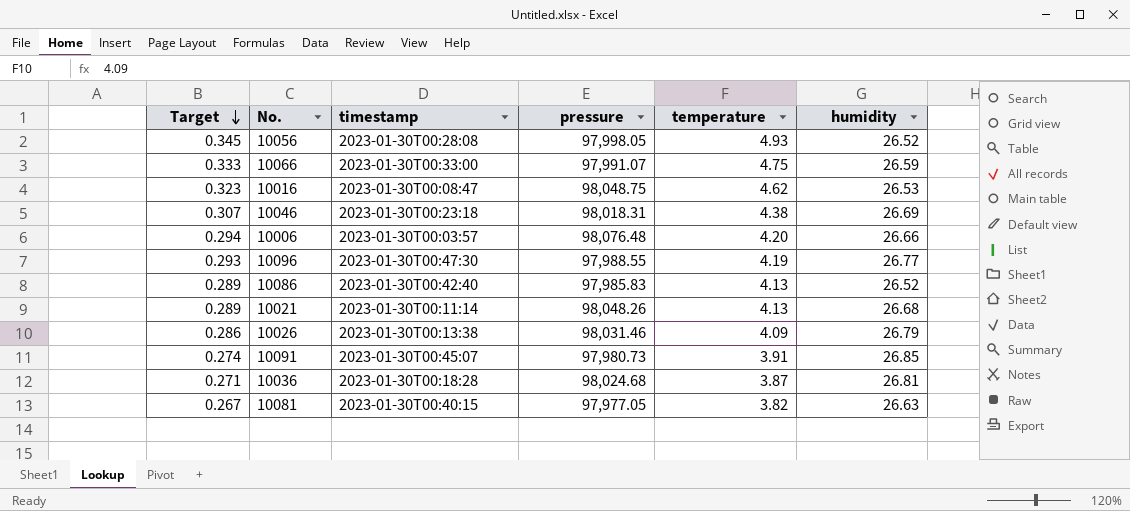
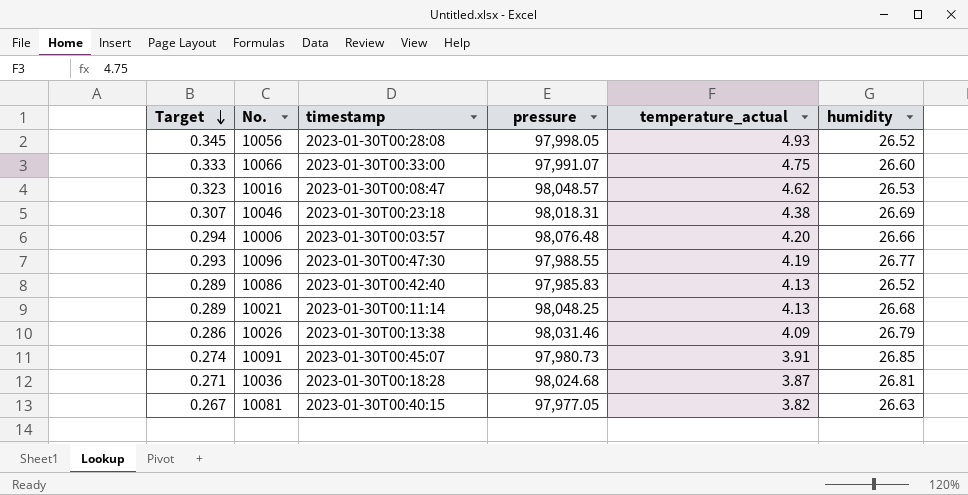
column name: temperature -> temperature_actual
10066 | humidity: 26.59 -> 26.60
10016 | pressure: 98,048.75 -> 98,048.57
10021 | pressure: 98,048.26 -> 98,048.25

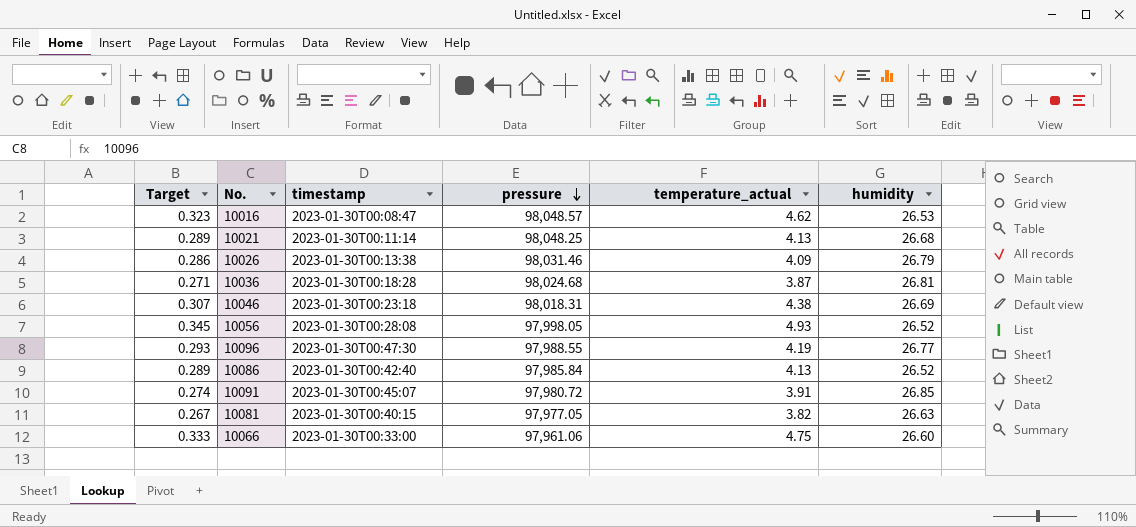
row order: Target descending -> pressure descending
row 10006: 0.294 | 2023-01-30T00:03:57 | 98,076.48 | 4.20 | 26.66 -> none
10086 | pressure: 97,985.83 -> 97,985.84
10091 | pressure: 97,980.73 -> 97,980.72
10066 | pressure: 97,991.07 -> 97,961.06

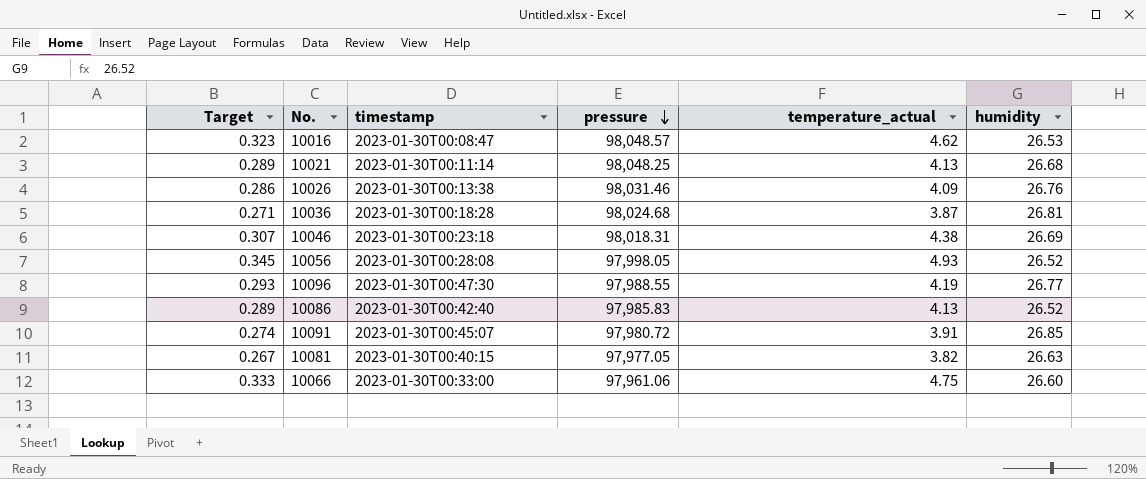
10026 | humidity: 26.79 -> 26.76
10086 | pressure: 97,985.84 -> 97,985.83

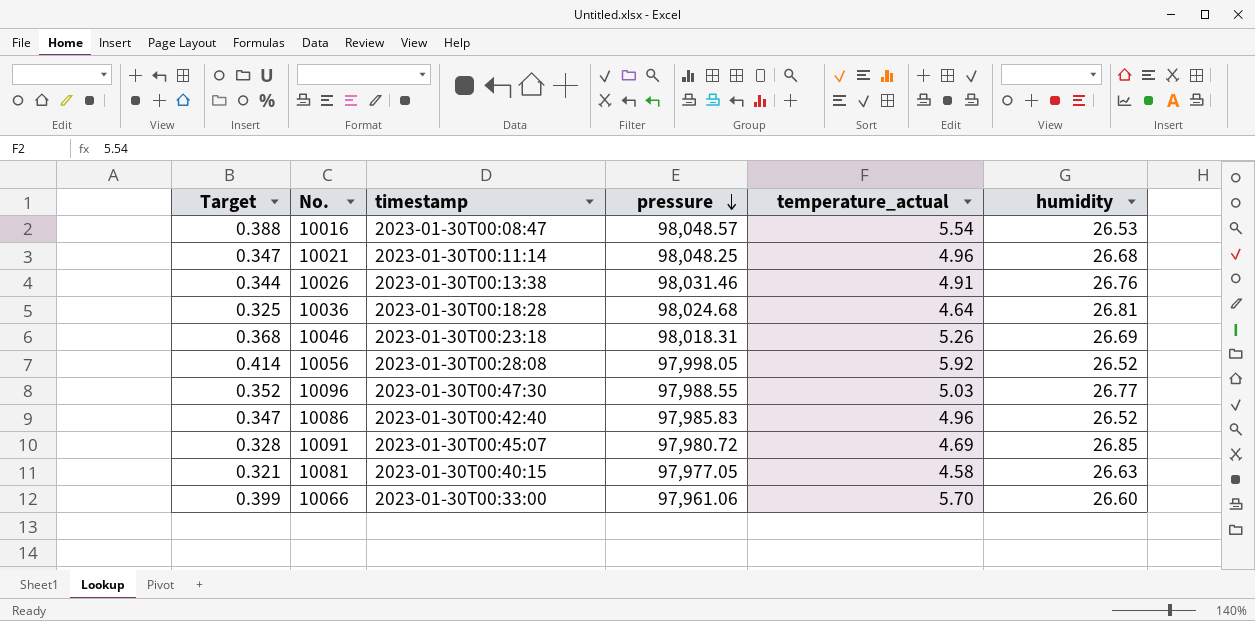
10016 | Target: 0.323 -> 0.388
10016 | temperature_actual: 4.62 -> 5.54
10021 | Target: 0.289 -> 0.347
10021 | temperature_actual: 4.13 -> 4.96
10026 | Target: 0.286 -> 0.344
10026 | temperature_actual: 4.09 -> 4.91
10036 | Target: 0.271 -> 0.325
10036 | temperature_actual: 3.87 -> 4.64
10046 | Target: 0.307 -> 0.368
10046 | temperature_actual: 4.38 -> 5.26
10056 | Target: 0.345 -> 0.414
10056 | temperature_actual: 4.93 -> 5.92
10096 | Target: 0.293 -> 0.352
10096 | temperature_actual: 4.19 -> 5.03
10086 | Target: 0.289 -> 0.347
10086 | temperature_actual: 4.13 -> 4.96
10091 | Target: 0.274 -> 0.328
10091 | temperature_actual: 3.91 -> 4.69
10081 | Target: 0.267 -> 0.321
10081 | temperature_actual: 3.82 -> 4.58
10066 | Target: 0.333 -> 0.399
10066 | temperature_actual: 4.75 -> 5.70

